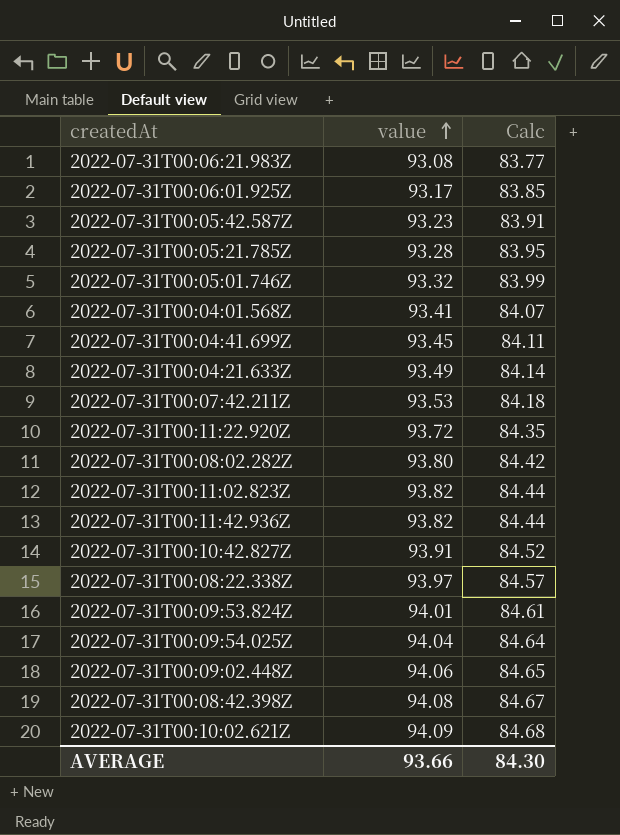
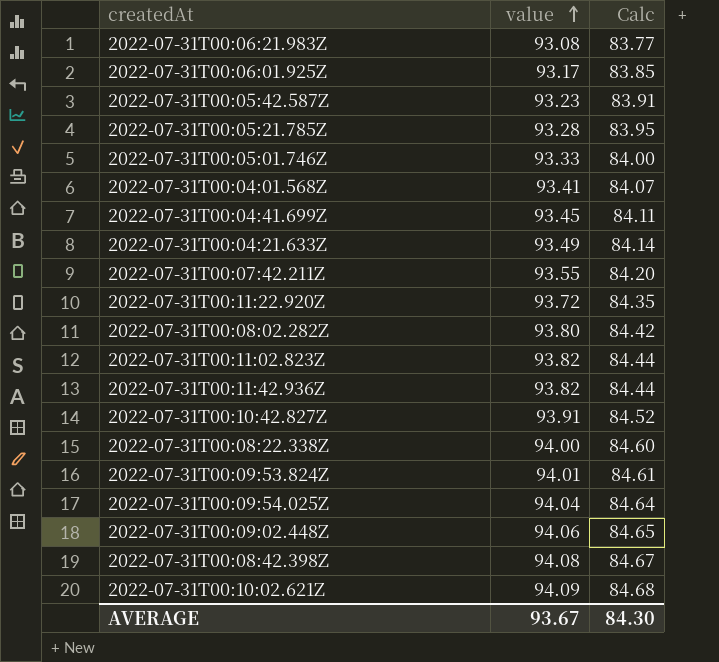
2022-07-31T00:05:01.746Z | value: 93.32 -> 93.33
2022-07-31T00:05:01.746Z | Calc: 83.99 -> 84.00
2022-07-31T00:07:42.211Z | value: 93.53 -> 93.55
2022-07-31T00:07:42.211Z | Calc: 84.18 -> 84.20
2022-07-31T00:08:22.338Z | value: 93.97 -> 94.00
2022-07-31T00:08:22.338Z | Calc: 84.57 -> 84.60
AVERAGE | value: 93.66 -> 93.67

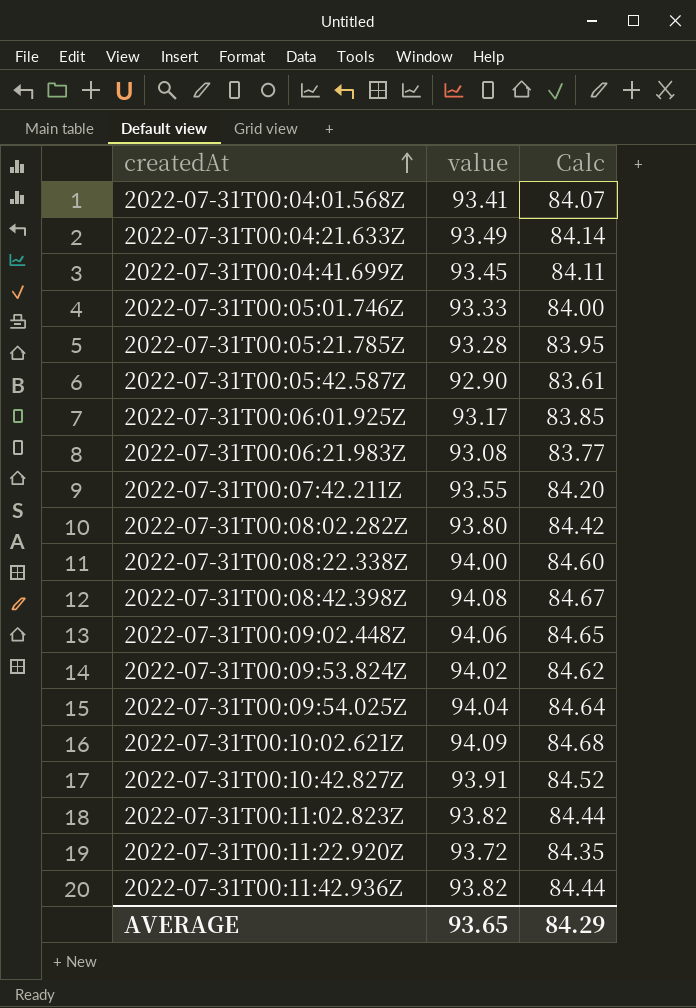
row order: value ascending -> createdAt ascending
2022-07-31T00:05:42.587Z | value: 93.23 -> 92.90
2022-07-31T00:05:42.587Z | Calc: 83.91 -> 83.61
2022-07-31T00:09:53.824Z | value: 94.01 -> 94.02
2022-07-31T00:09:53.824Z | Calc: 84.61 -> 84.62
AVERAGE | value: 93.67 -> 93.65
AVERAGE | Calc: 84.30 -> 84.29

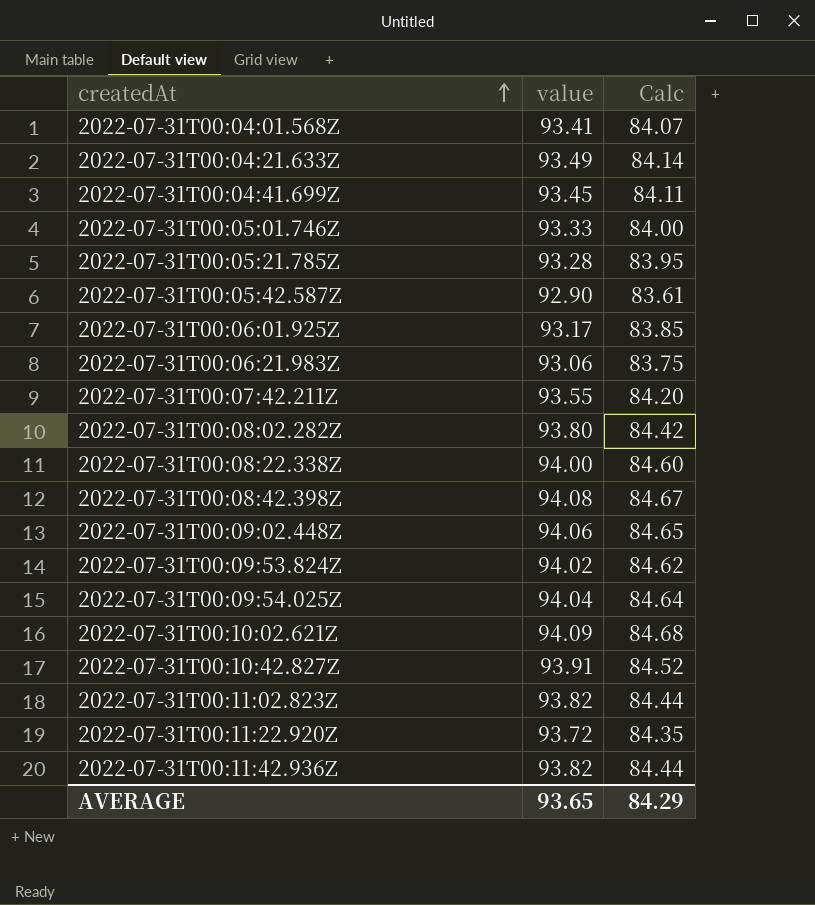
2022-07-31T00:06:21.983Z | value: 93.08 -> 93.06
2022-07-31T00:06:21.983Z | Calc: 83.77 -> 83.75

